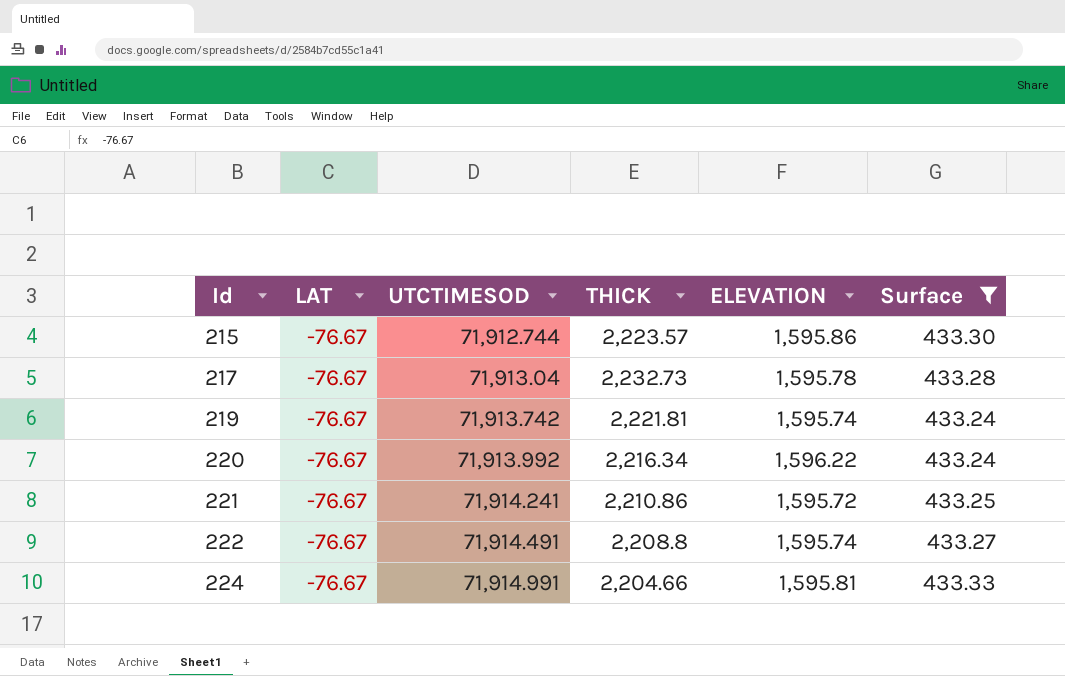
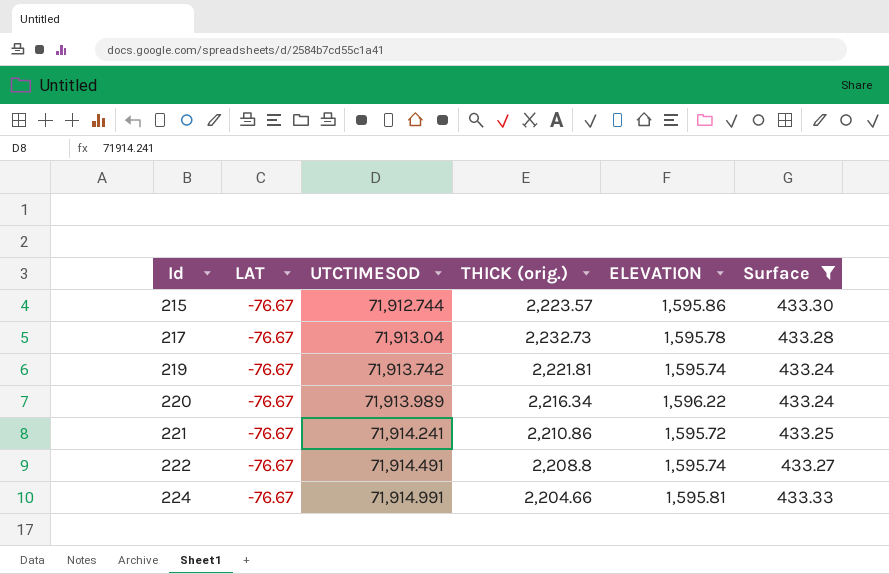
column name: THICK -> THICK (orig.)
220 | UTCTIMESOD: 71,913.992 -> 71,913.989

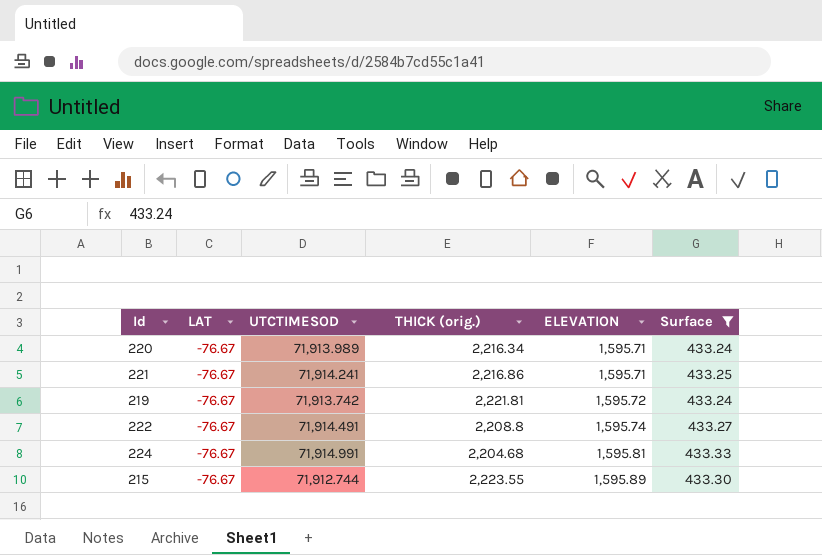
row order: Id ascending -> ELEVATION ascending
row 217: -76.67 | 71,913.04 | 2,232.73 | 1,595.78 | 433.28 -> none
220 | ELEVATION: 1,596.22 -> 1,595.71
221 | THICK (orig.): 2,210.86 -> 2,216.86
221 | ELEVATION: 1,595.72 -> 1,595.71
219 | ELEVATION: 1,595.74 -> 1,595.72
224 | THICK (orig.): 2,204.66 -> 2,204.68
215 | THICK (orig.): 2,223.57 -> 2,223.55
215 | ELEVATION: 1,595.86 -> 1,595.89

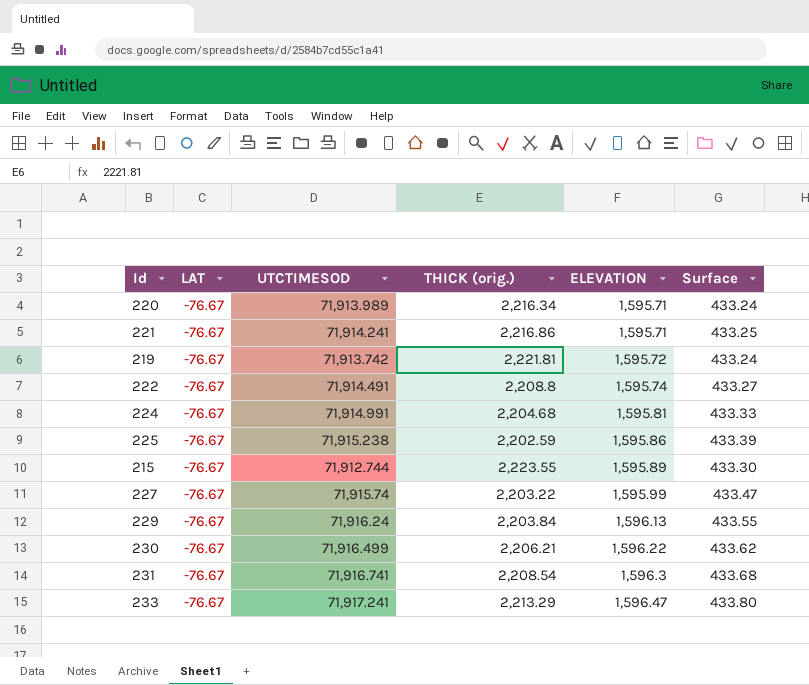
filter: Surface <= 433.33 -> none

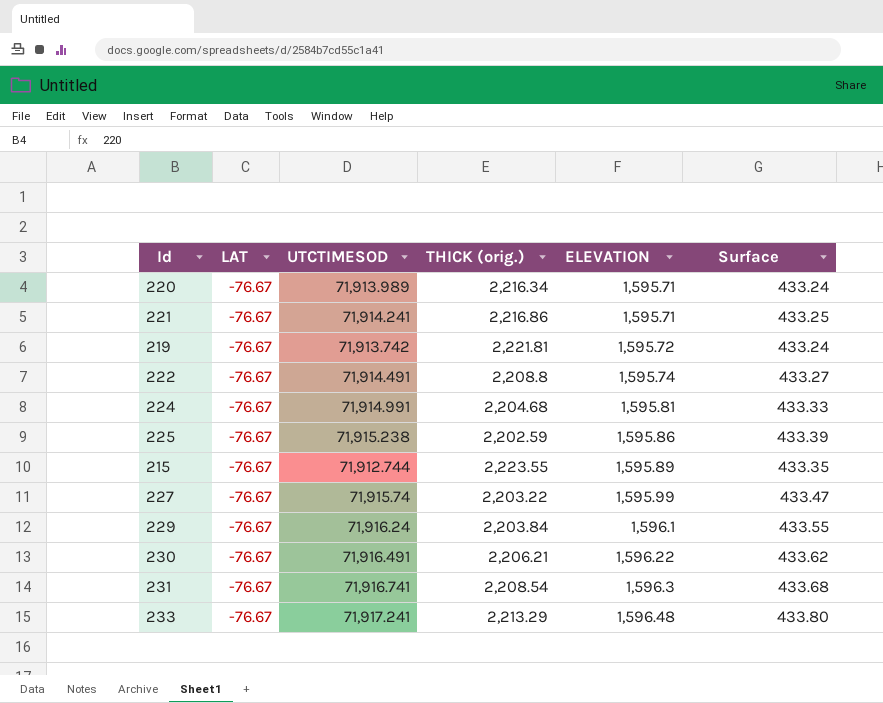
215 | Surface: 433.30 -> 433.35
229 | ELEVATION: 1,596.13 -> 1,596.1
230 | UTCTIMESOD: 71,916.499 -> 71,916.491
233 | ELEVATION: 1,596.47 -> 1,596.48

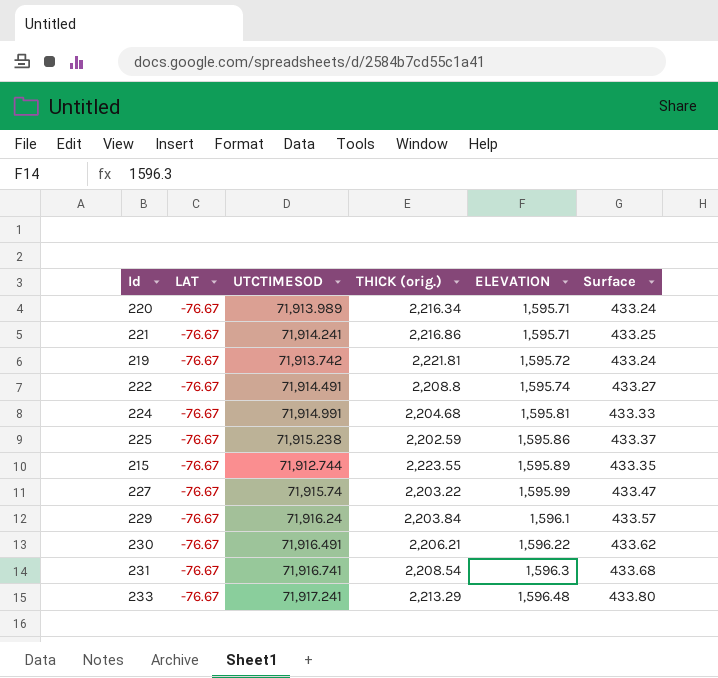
225 | Surface: 433.39 -> 433.37
229 | Surface: 433.55 -> 433.57

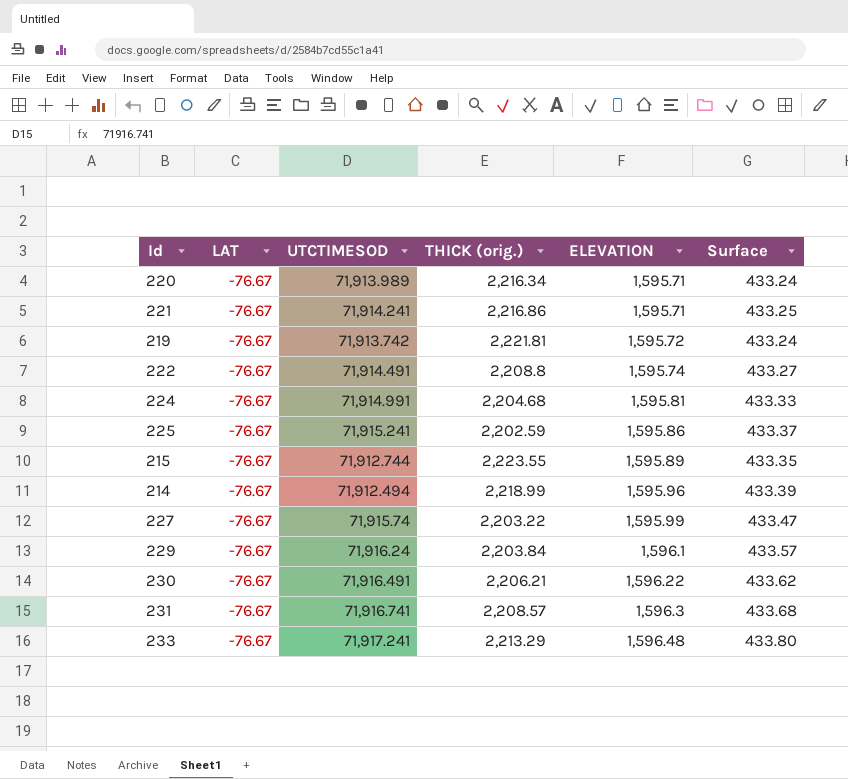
225 | UTCTIMESOD: 71,915.238 -> 71,915.241
row 214: none -> -76.67 | 71,912.494 | 2,218.99 | 1,595.96 | 433.39
231 | THICK (orig.): 2,208.54 -> 2,208.57

